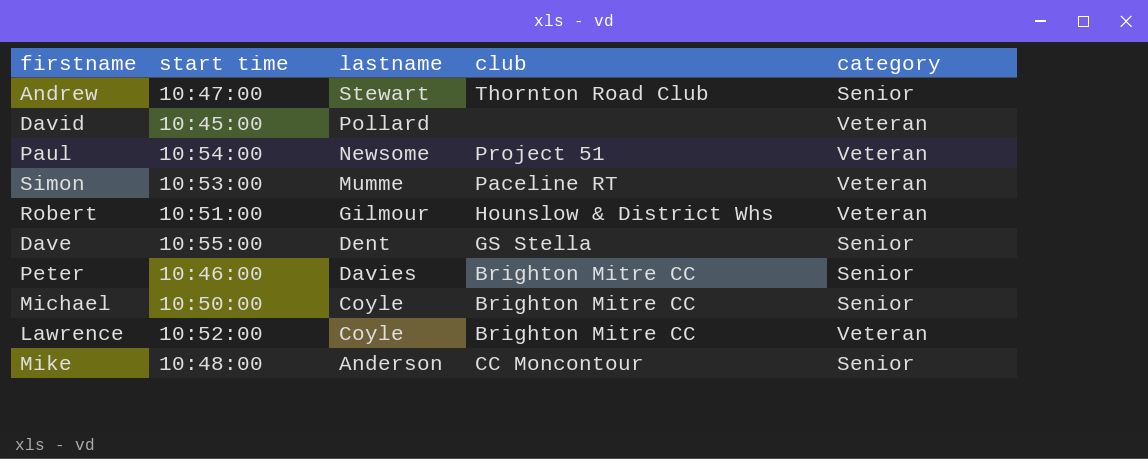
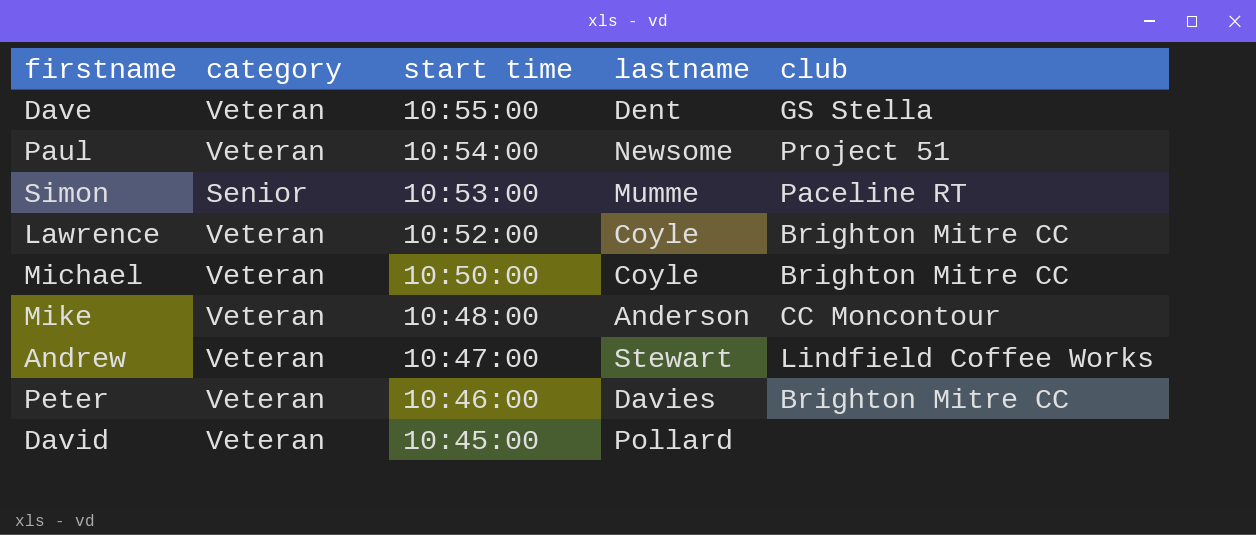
row order: lastname descending -> start time descending
column category | position: 5 -> 2
row Robert: 10:51:00 | Gilmour | Hounslow & District Whs | Veteran -> none
Dave | category: Senior -> Veteran
Simon | category: Veteran -> Senior
Michael | category: Senior -> Veteran
Mike | category: Senior -> Veteran
Andrew | category: Senior -> Veteran
Andrew | club: Thornton Road Club -> Lindfield Coffee Works
Peter | category: Senior -> Veteran

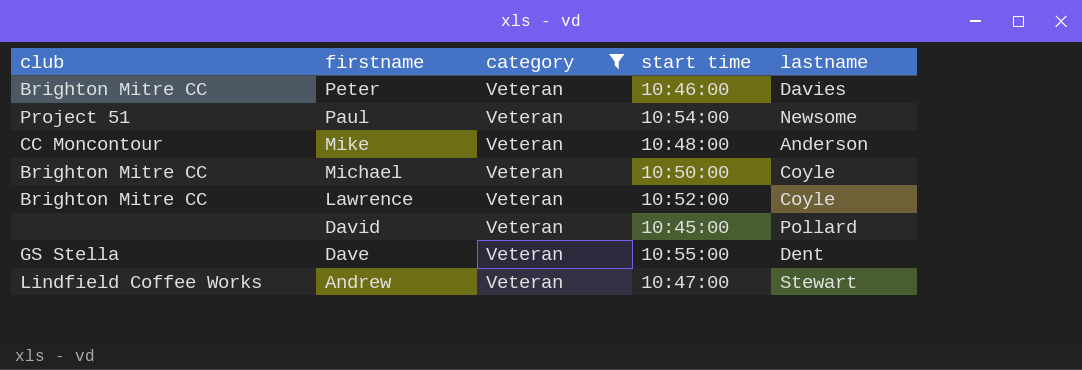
filter: none -> category = Veteran
row order: start time descending -> firstname descending
column club | position: 5 -> 1

